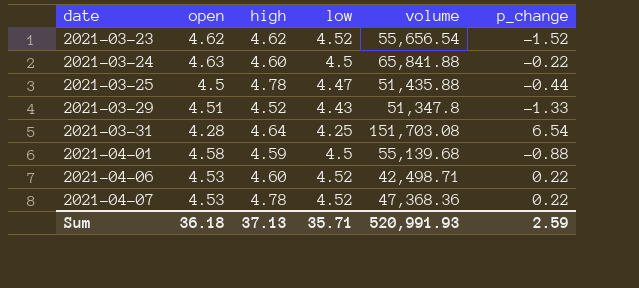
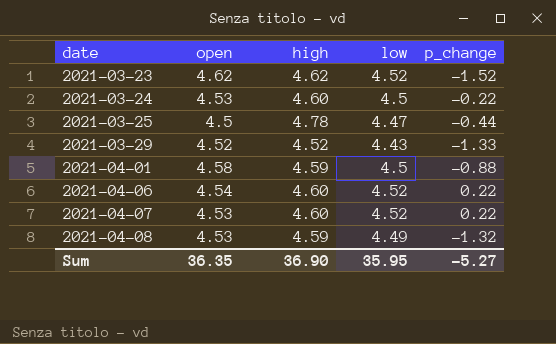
column volume | position: 5 -> none
row 2021-03-31: 4.28 | 4.64 | 4.25 | 151,703.08 | 6.54 -> none
2021-03-24 | open: 4.63 -> 4.53
2021-03-29 | open: 4.51 -> 4.52
2021-04-06 | open: 4.53 -> 4.54
2021-04-07 | high: 4.78 -> 4.60
row 2021-04-08: none -> 4.53 | 4.59 | 4.49 | -1.32
Sum | open: 36.18 -> 36.35
Sum | high: 37.13 -> 36.90
Sum | low: 35.71 -> 35.95
Sum | p_change: 2.59 -> -5.27

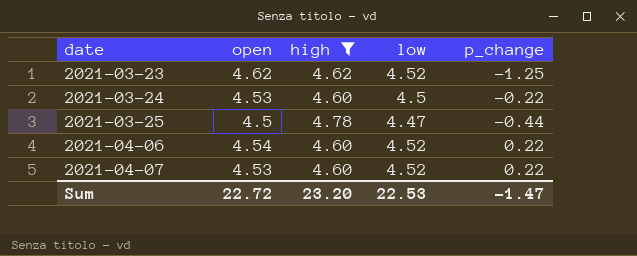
filter: none -> high >= 4.60
2021-03-23 | p_change: -1.52 -> -1.25
Sum | open: 36.35 -> 22.72
Sum | high: 36.90 -> 23.20
Sum | low: 35.95 -> 22.53
Sum | p_change: -5.27 -> -1.47

